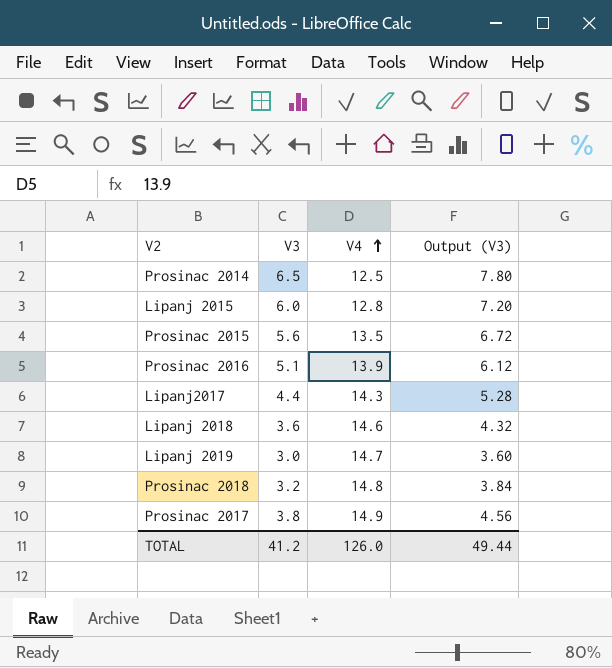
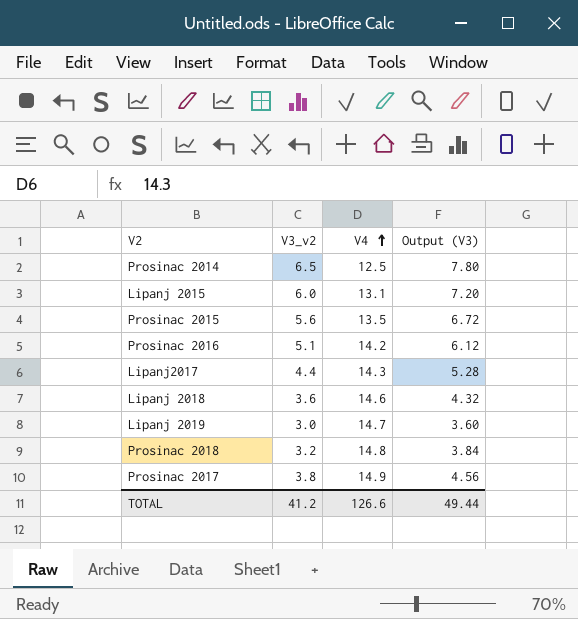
column name: V3 -> V3_v2
Lipanj 2015 | V4: 12.8 -> 13.1
Prosinac 2016 | V4: 13.9 -> 14.2
TOTAL | V4: 126.0 -> 126.6

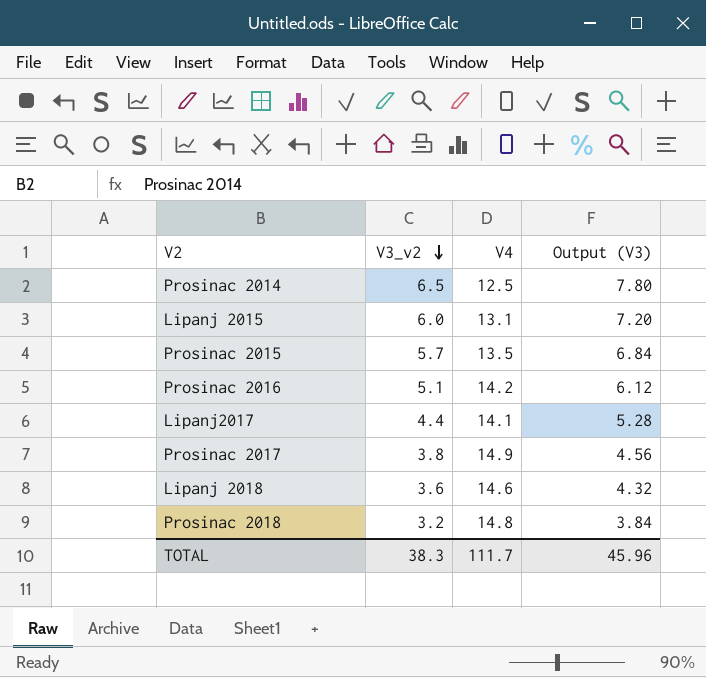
row order: V4 ascending -> V3_v2 descending
row Lipanj 2019: 3.0 | 14.7 | 3.60 -> none
Prosinac 2015 | V3_v2: 5.6 -> 5.7
Prosinac 2015 | Output (V3): 6.72 -> 6.84
Lipanj2017 | V4: 14.3 -> 14.1
TOTAL | V3_v2: 41.2 -> 38.3
TOTAL | V4: 126.6 -> 111.7
TOTAL | Output (V3): 49.44 -> 45.96

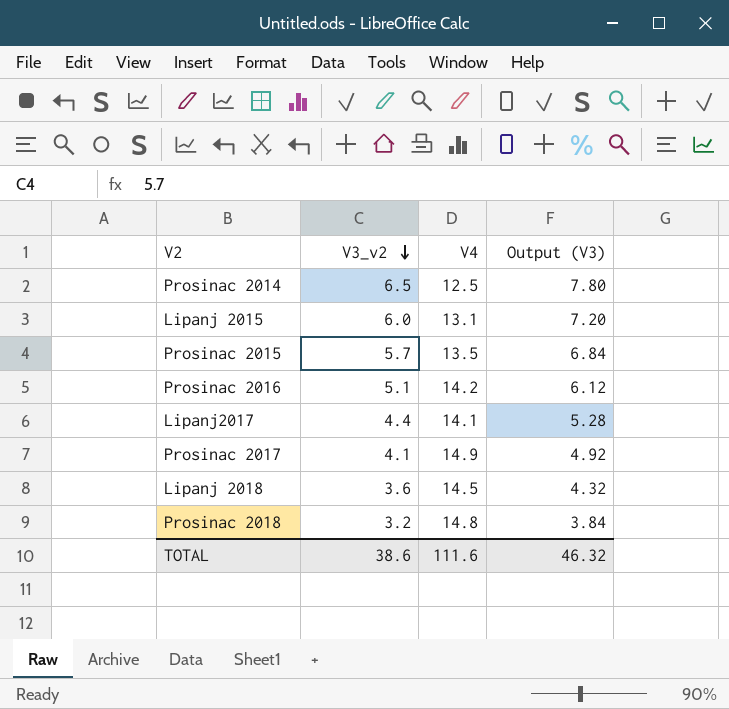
Prosinac 2017 | V3_v2: 3.8 -> 4.1
Prosinac 2017 | Output (V3): 4.56 -> 4.92
Lipanj 2018 | V4: 14.6 -> 14.5
TOTAL | V3_v2: 38.3 -> 38.6
TOTAL | V4: 111.7 -> 111.6
TOTAL | Output (V3): 45.96 -> 46.32

